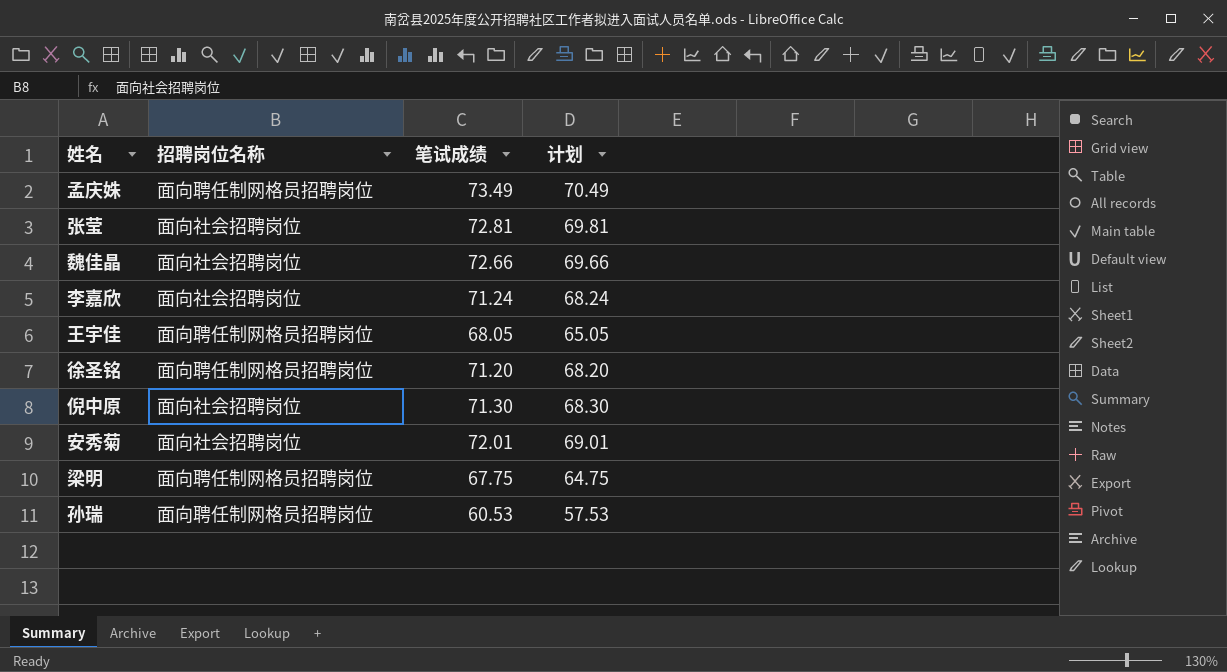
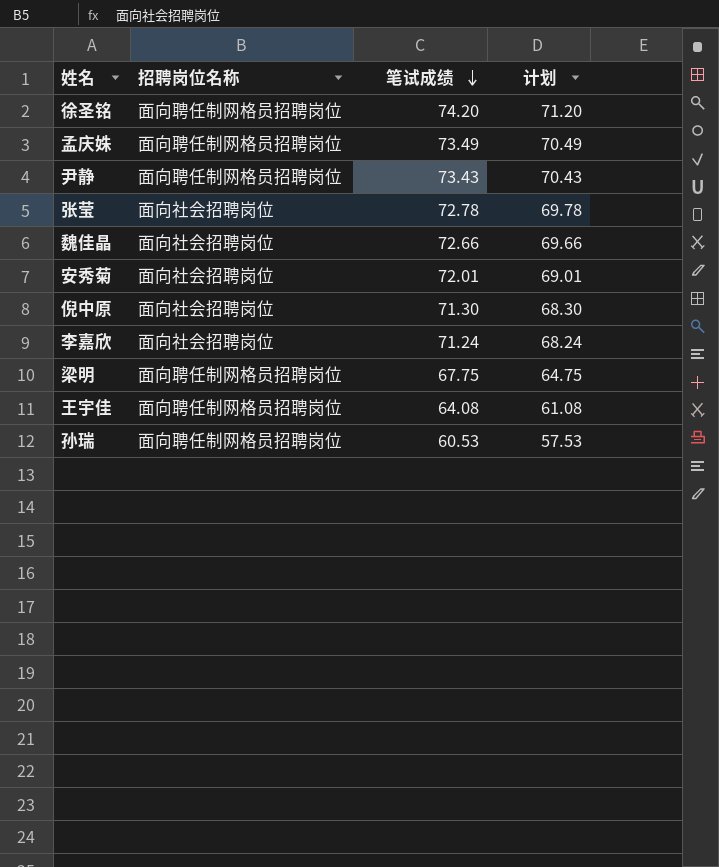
row order: none -> 笔试成绩 descending
徐圣铭 | 笔试成绩: 71.20 -> 74.20
徐圣铭 | 计划: 68.20 -> 71.20
row 尹静: none -> 面向聘任制网格员招聘岗位 | 73.43 | 70.43
张莹 | 笔试成绩: 72.81 -> 72.78
张莹 | 计划: 69.81 -> 69.78
王宇佳 | 笔试成绩: 68.05 -> 64.08
王宇佳 | 计划: 65.05 -> 61.08

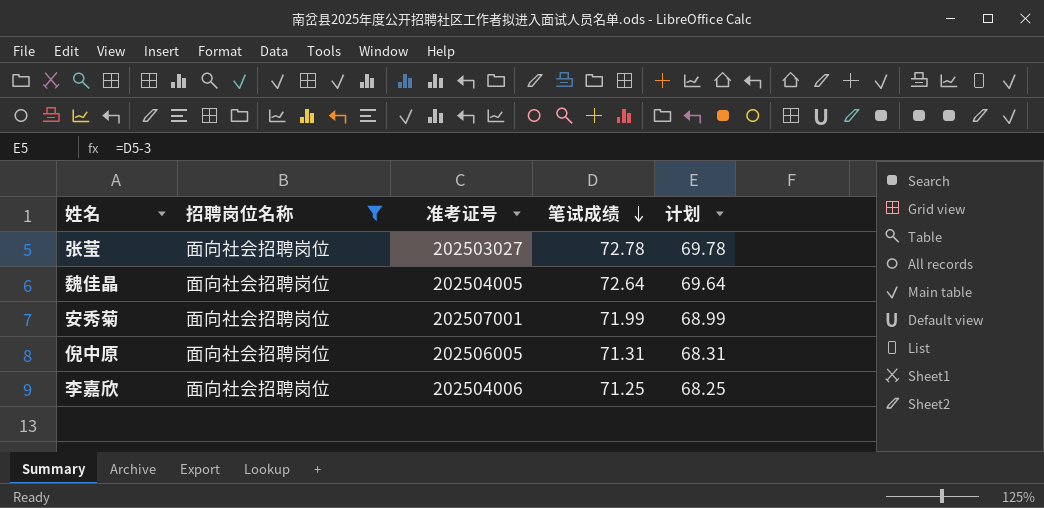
filter: none -> 招聘岗位名称 = 面向社会招聘岗位
column 准考证号 | position: none -> 3
魏佳晶 | 笔试成绩: 72.66 -> 72.64
魏佳晶 | 计划: 69.66 -> 69.64
安秀菊 | 笔试成绩: 72.01 -> 71.99
安秀菊 | 计划: 69.01 -> 68.99
倪中原 | 笔试成绩: 71.30 -> 71.31
倪中原 | 计划: 68.30 -> 68.31
李嘉欣 | 笔试成绩: 71.24 -> 71.25
李嘉欣 | 计划: 68.24 -> 68.25

